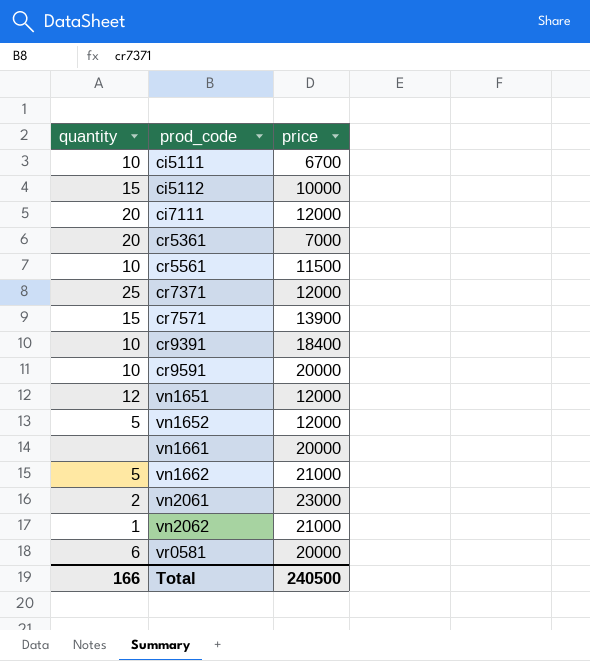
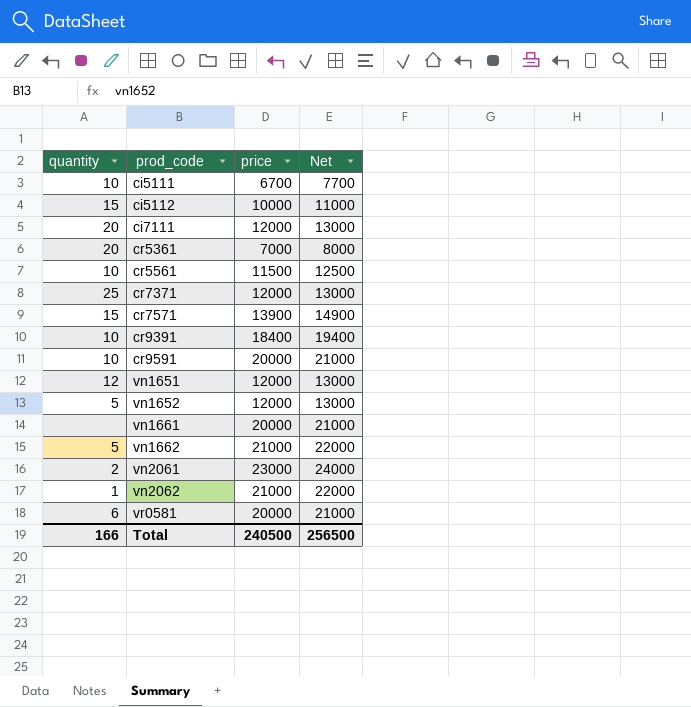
column Net | formula: none -> [price] + 1000

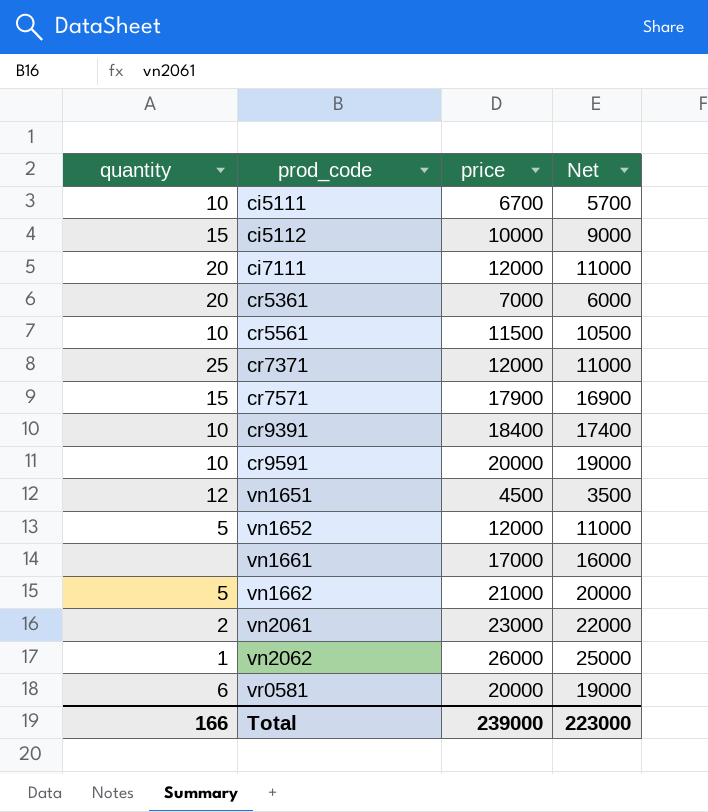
column Net | formula: [price] + 1000 -> [price] - 1000
cr7571 | price: 13900 -> 17900
vn1651 | price: 12000 -> 4500
vn1661 | price: 20000 -> 17000
vn2062 | price: 21000 -> 26000
Total | price: 240500 -> 239000
Total | Net: 256500 -> 223000

